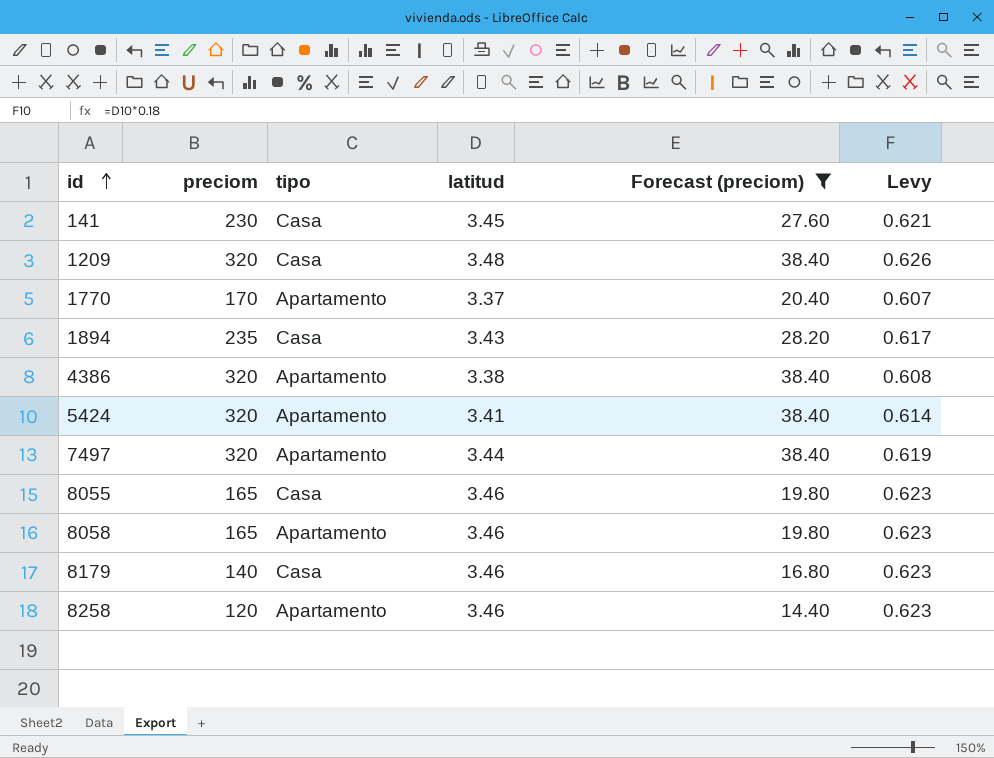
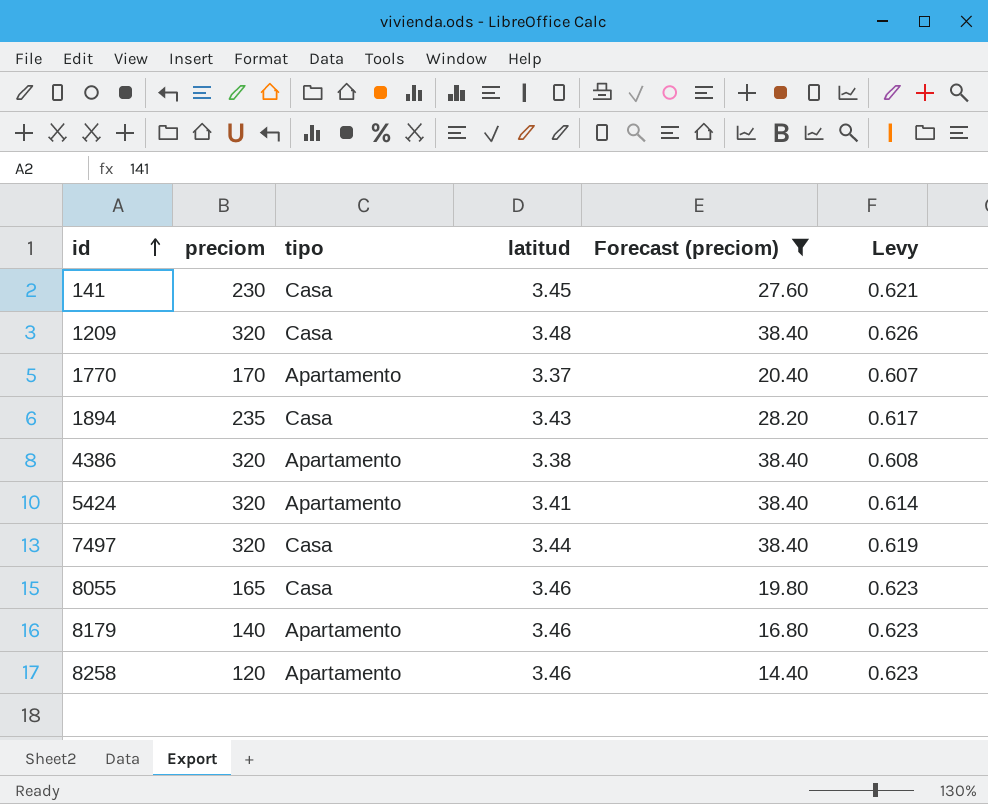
row 8058: 165 | Apartamento | 3.46 | 19.80 | 0.623 -> none
7497 | tipo: Apartamento -> Casa
8179 | tipo: Casa -> Apartamento

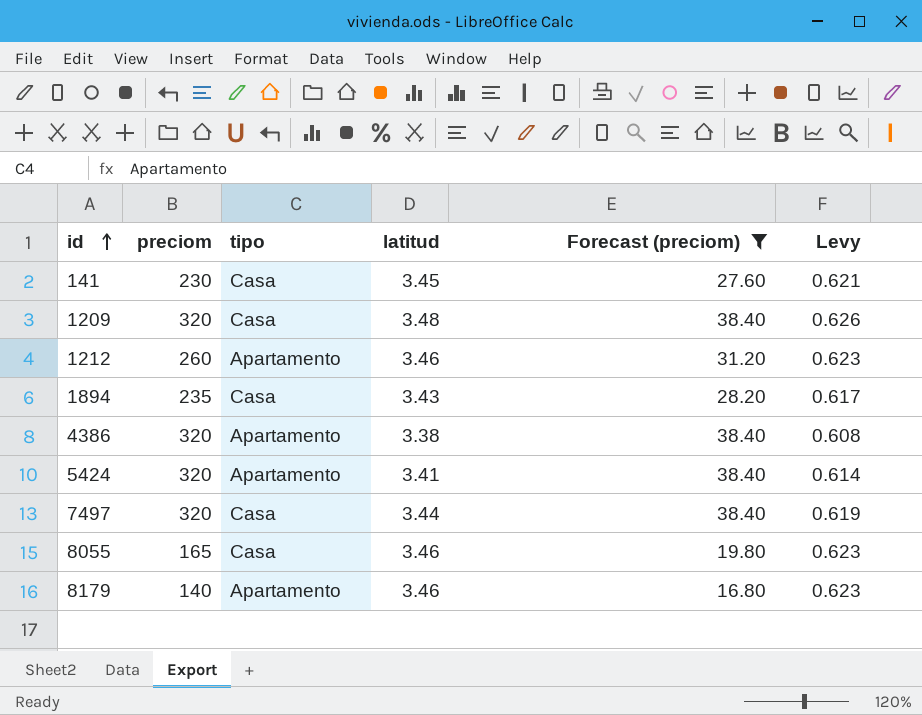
row 1770: 170 | Apartamento | 3.37 | 20.40 | 0.607 -> none
row 8258: 120 | Apartamento | 3.46 | 14.40 | 0.623 -> none
row 1212: none -> 260 | Apartamento | 3.46 | 31.20 | 0.623

